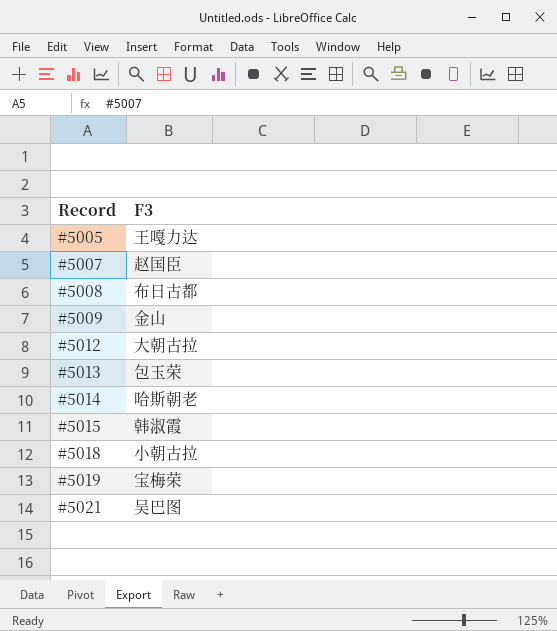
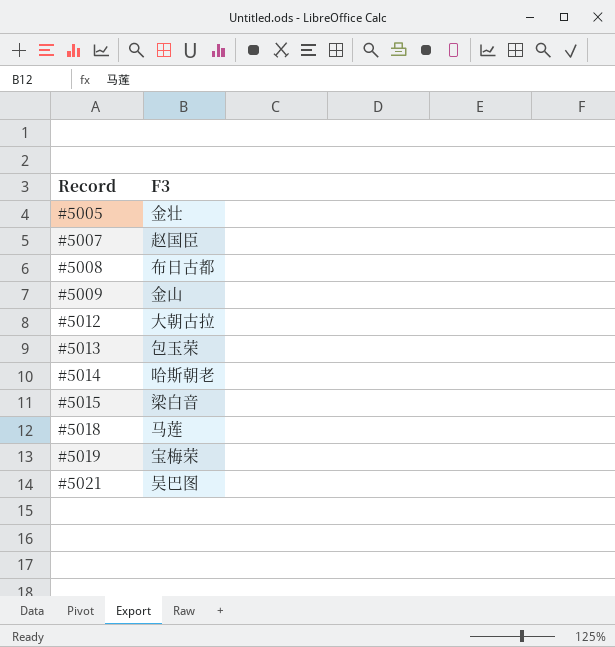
#5005 | F3: 王嘎力达 -> 金壮
#5015 | F3: 韩淑霞 -> 梁白音
#5018 | F3: 小朝古拉 -> 马莲

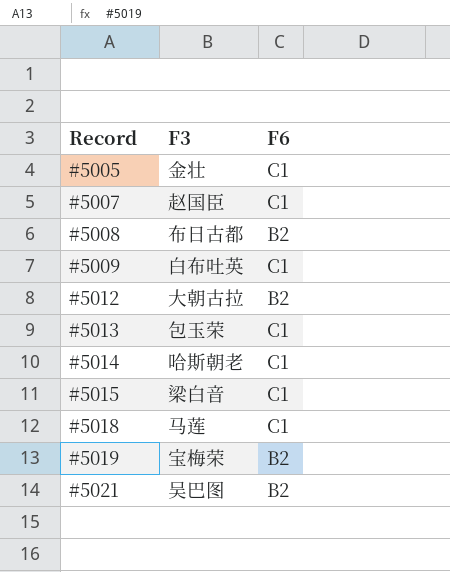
column F6 | position: none -> 3
#5009 | F3: 金山 -> 白布吐英

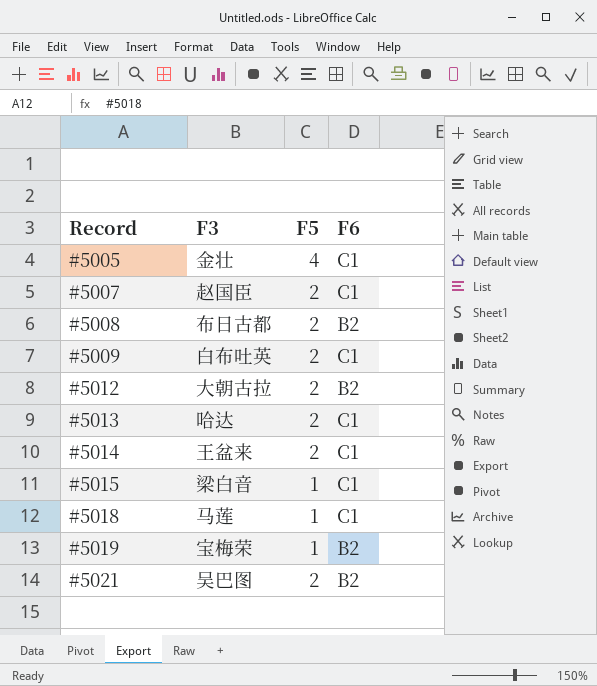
column F5 | position: none -> 3
#5013 | F3: 包玉荣 -> 哈达
#5014 | F3: 哈斯朝老 -> 王盆来

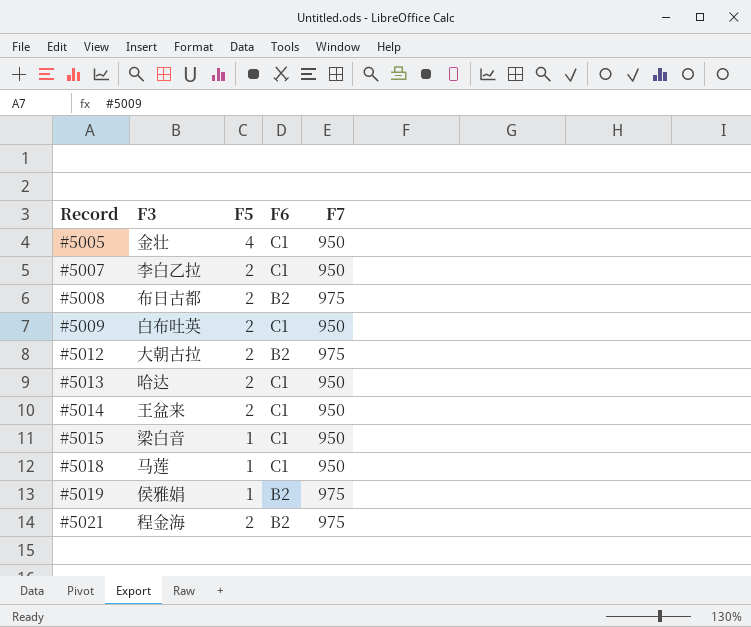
column F7 | position: none -> 5
#5007 | F3: 赵国臣 -> 李白乙拉
#5019 | F3: 宝梅荣 -> 侯雅娟
#5021 | F3: 吴巴图 -> 程金海

